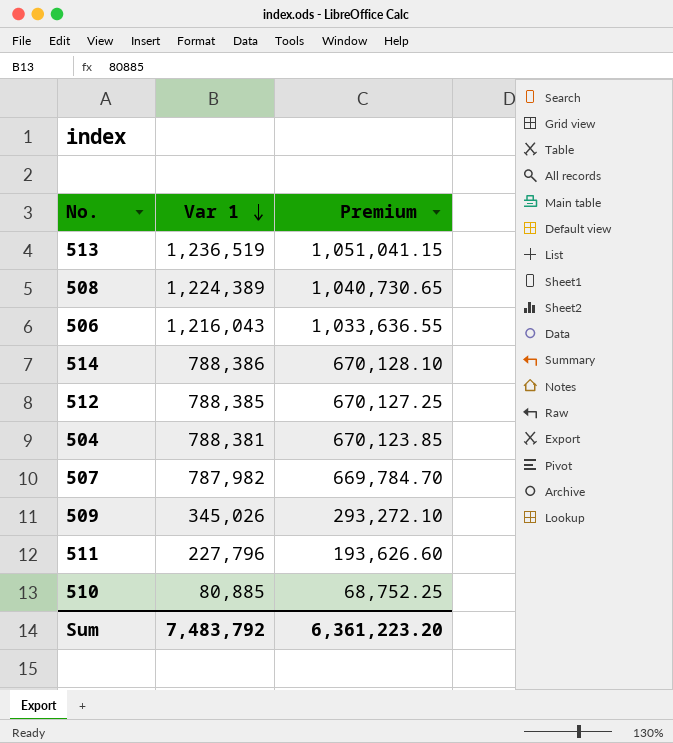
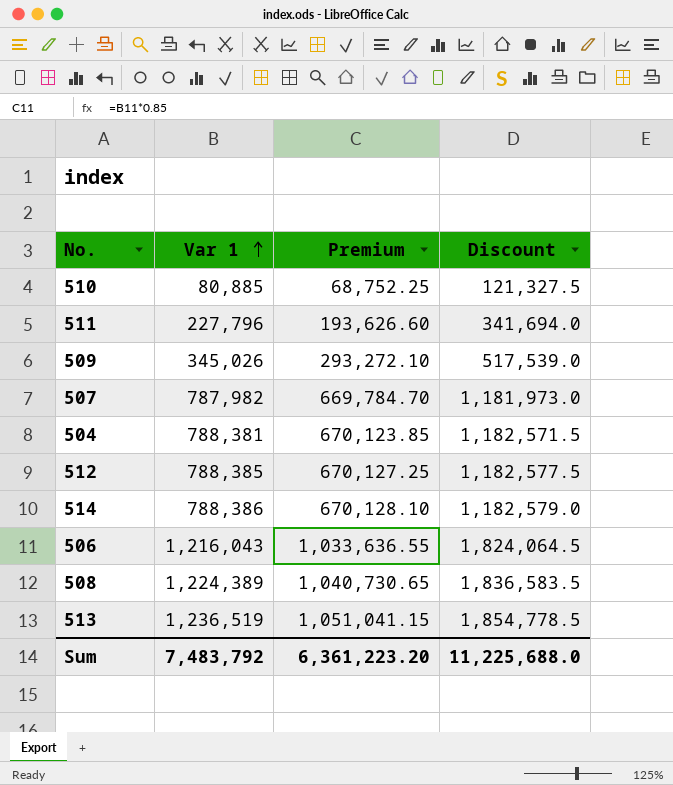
row order: Var 1 descending -> Var 1 ascending
column Discount | formula: none -> [Var 1] * 1.5

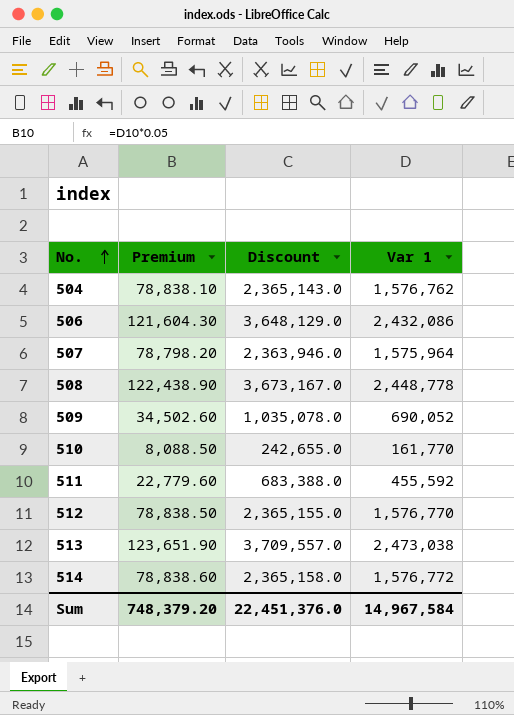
row order: Var 1 ascending -> No. ascending
column Premium | formula: [Var 1] * 0.85 -> [Var 1] * 0.05
column Var 1 | position: 2 -> 4
504 | Discount: 1,182,571.5 -> 2,365,143.0
504 | Var 1: 788,381 -> 1,576,762
506 | Discount: 1,824,064.5 -> 3,648,129.0
506 | Var 1: 1,216,043 -> 2,432,086
507 | Discount: 1,181,973.0 -> 2,363,946.0
507 | Var 1: 787,982 -> 1,575,964
508 | Discount: 1,836,583.5 -> 3,673,167.0
508 | Var 1: 1,224,389 -> 2,448,778
509 | Discount: 517,539.0 -> 1,035,078.0
509 | Var 1: 345,026 -> 690,052
510 | Discount: 121,327.5 -> 242,655.0
510 | Var 1: 80,885 -> 161,770
511 | Discount: 341,694.0 -> 683,388.0
511 | Var 1: 227,796 -> 455,592
512 | Discount: 1,182,577.5 -> 2,365,155.0
512 | Var 1: 788,385 -> 1,576,770
513 | Discount: 1,854,778.5 -> 3,709,557.0
513 | Var 1: 1,236,519 -> 2,473,038
514 | Discount: 1,182,579.0 -> 2,365,158.0
514 | Var 1: 788,386 -> 1,576,772
Sum | Premium: 6,361,223.20 -> 748,379.20
Sum | Discount: 11,225,688.0 -> 22,451,376.0
Sum | Var 1: 7,483,792 -> 14,967,584

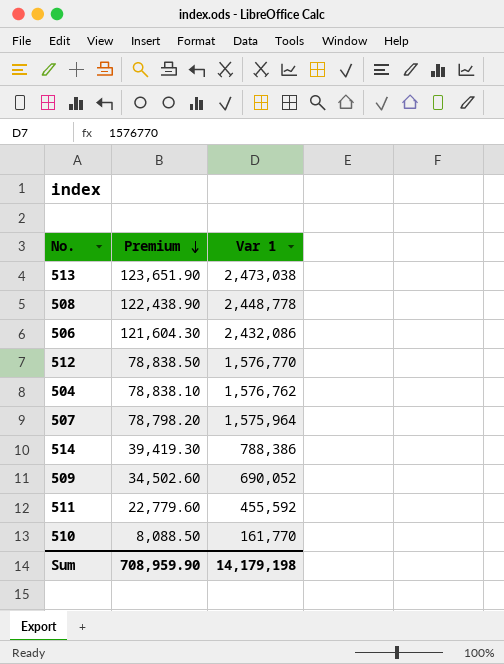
row order: No. ascending -> Premium descending
column Discount | formula: [Var 1] * 1.5 -> none
514 | Premium: 78,838.60 -> 39,419.30
514 | Var 1: 1,576,772 -> 788,386
Sum | Premium: 748,379.20 -> 708,959.90
Sum | Var 1: 14,967,584 -> 14,179,198

